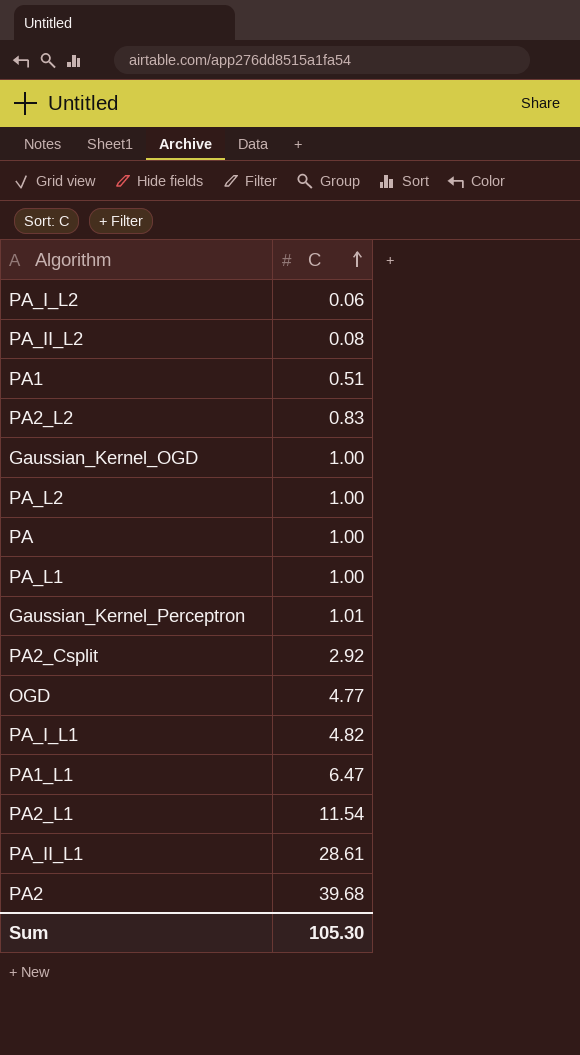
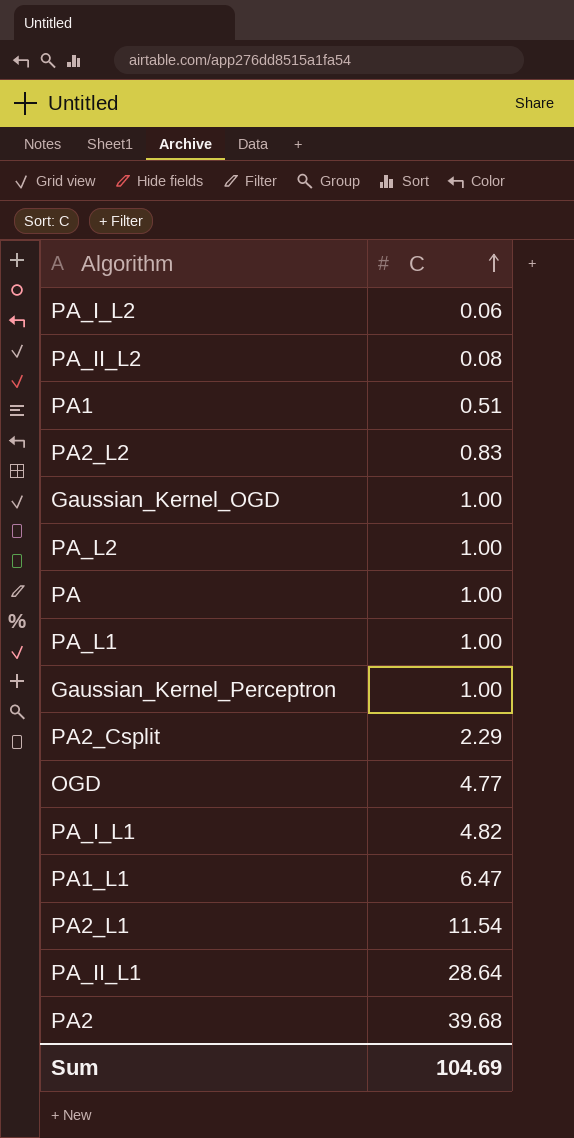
Gaussian_Kernel_Perceptron | C: 1.01 -> 1.00
PA2_Csplit | C: 2.92 -> 2.29
PA_II_L1 | C: 28.61 -> 28.64
Sum | C: 105.30 -> 104.69

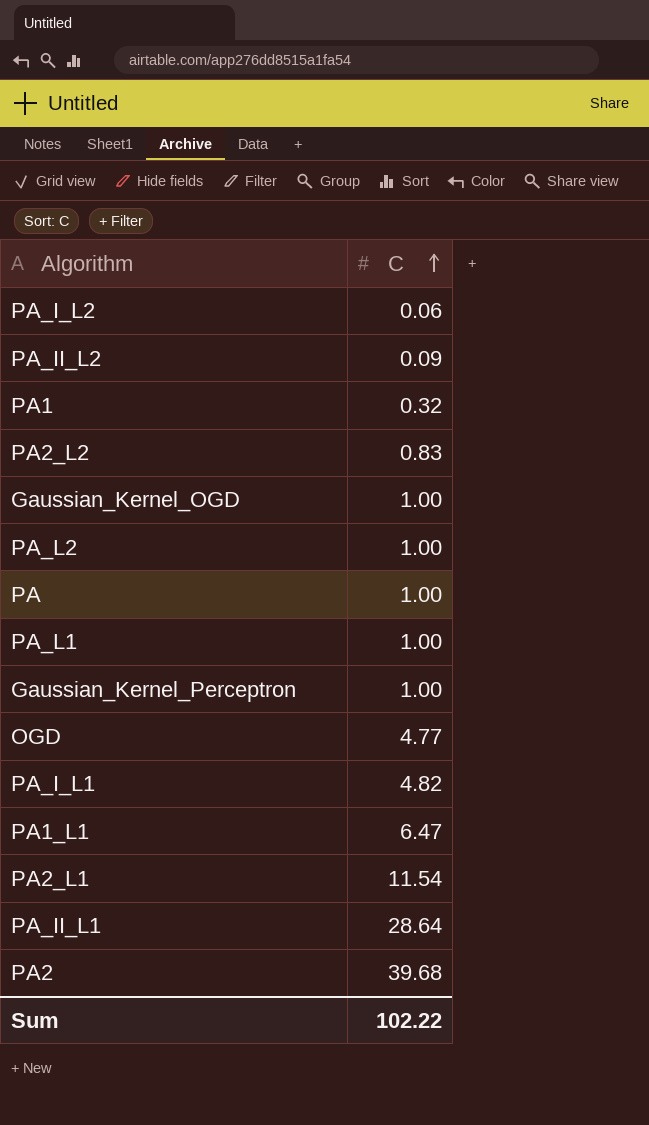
row PA2_Csplit: 2.29 -> none
PA_II_L2 | C: 0.08 -> 0.09
PA1 | C: 0.51 -> 0.32
Sum | C: 104.69 -> 102.22

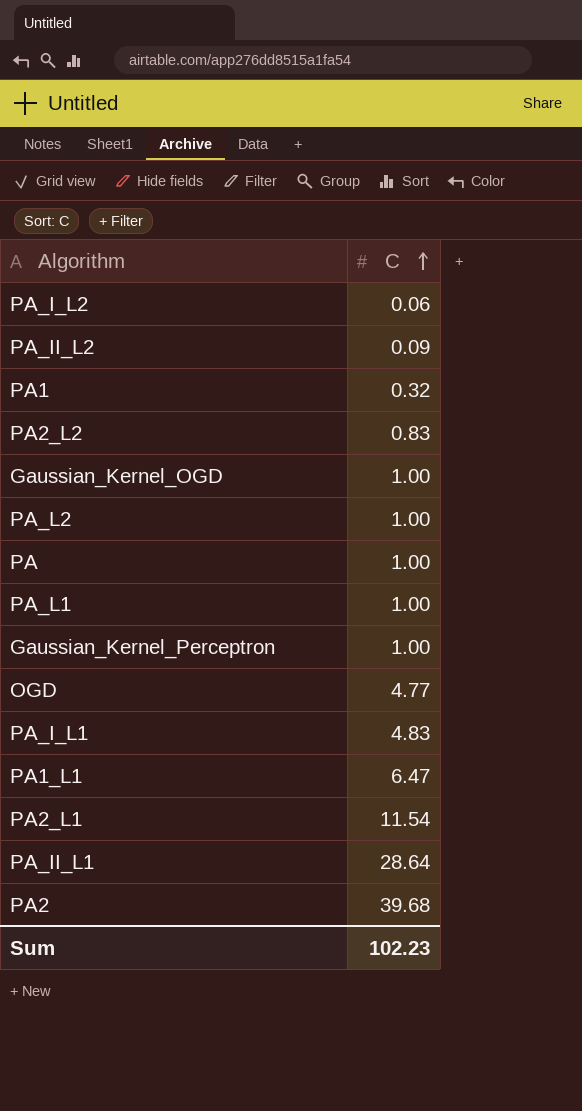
PA_I_L1 | C: 4.82 -> 4.83
Sum | C: 102.22 -> 102.23

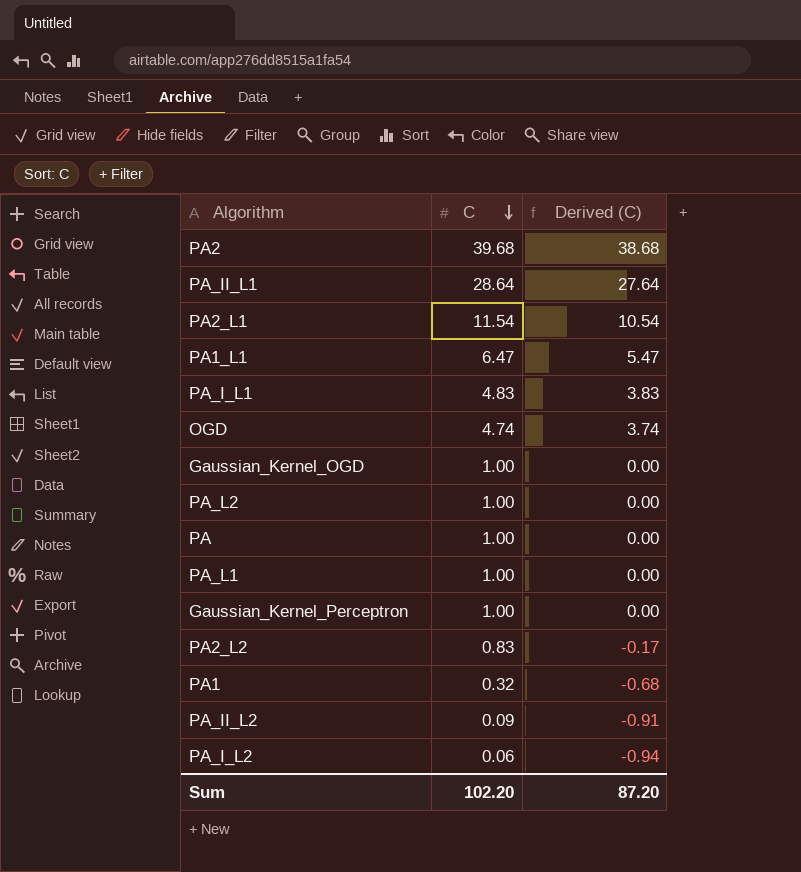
row order: C ascending -> C descending
column Derived (C) | formula: none -> [C] - 1
OGD | C: 4.77 -> 4.74
Sum | C: 102.23 -> 102.20

